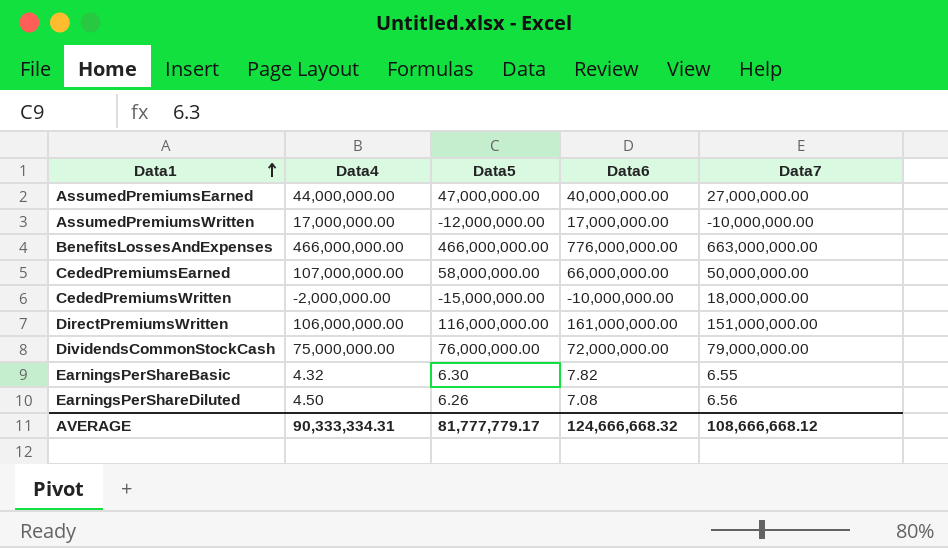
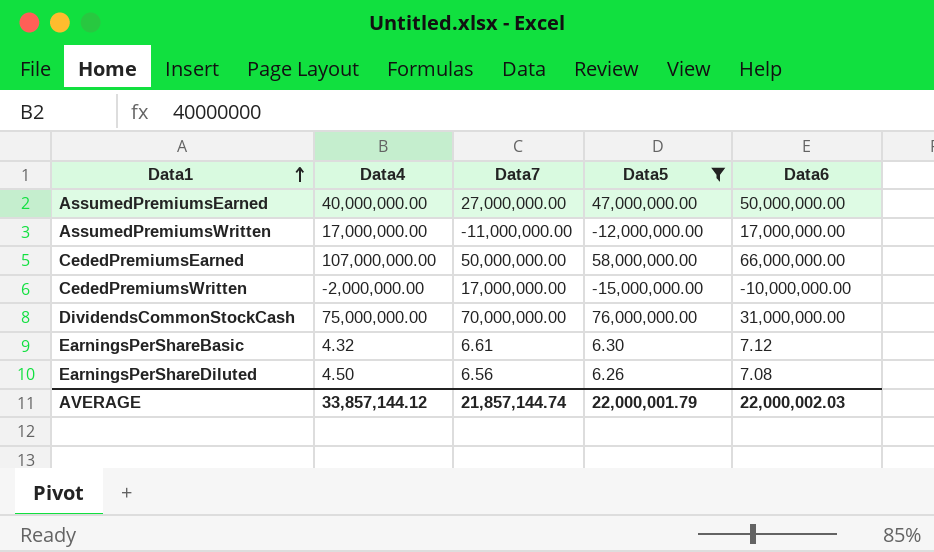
filter: none -> Data5 <= 76,000,000.00
column Data7 | position: 5 -> 3
AssumedPremiumsEarned | Data4: 44,000,000.00 -> 40,000,000.00
AssumedPremiumsEarned | Data6: 40,000,000.00 -> 50,000,000.00
AssumedPremiumsWritten | Data7: -10,000,000.00 -> -11,000,000.00
CededPremiumsWritten | Data7: 18,000,000.00 -> 17,000,000.00
DividendsCommonStockCash | Data7: 79,000,000.00 -> 70,000,000.00
DividendsCommonStockCash | Data6: 72,000,000.00 -> 31,000,000.00
EarningsPerShareBasic | Data7: 6.55 -> 6.61
EarningsPerShareBasic | Data6: 7.82 -> 7.12
AVERAGE | Data4: 90,333,334.31 -> 33,857,144.12
AVERAGE | Data7: 108,666,668.12 -> 21,857,144.74
AVERAGE | Data5: 81,777,779.17 -> 22,000,001.79
AVERAGE | Data6: 124,666,668.32 -> 22,000,002.03

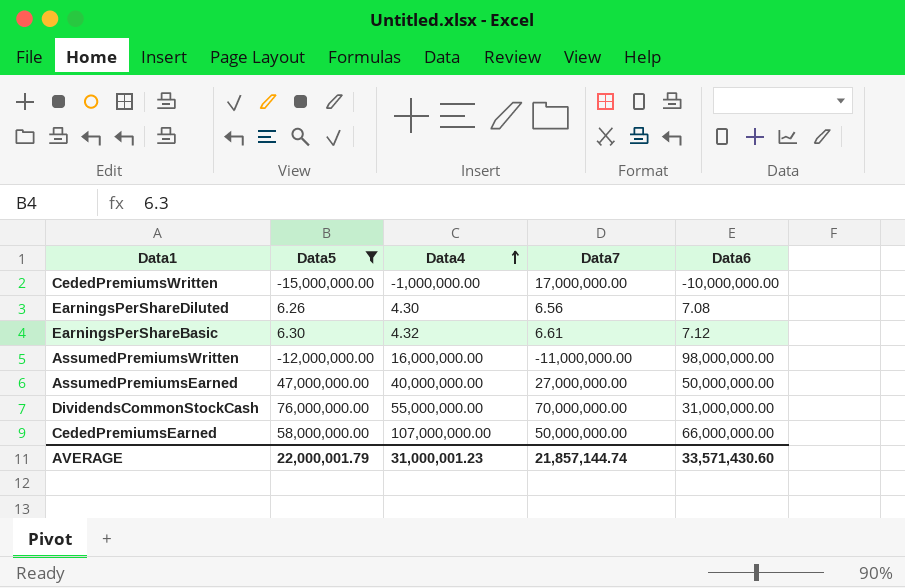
row order: Data1 ascending -> Data4 ascending
column Data5 | position: 4 -> 2
CededPremiumsWritten | Data4: -2,000,000.00 -> -1,000,000.00
EarningsPerShareDiluted | Data4: 4.50 -> 4.30
AssumedPremiumsWritten | Data4: 17,000,000.00 -> 16,000,000.00
AssumedPremiumsWritten | Data6: 17,000,000.00 -> 98,000,000.00
DividendsCommonStockCash | Data4: 75,000,000.00 -> 55,000,000.00
AVERAGE | Data4: 33,857,144.12 -> 31,000,001.23
AVERAGE | Data6: 22,000,002.03 -> 33,571,430.60

